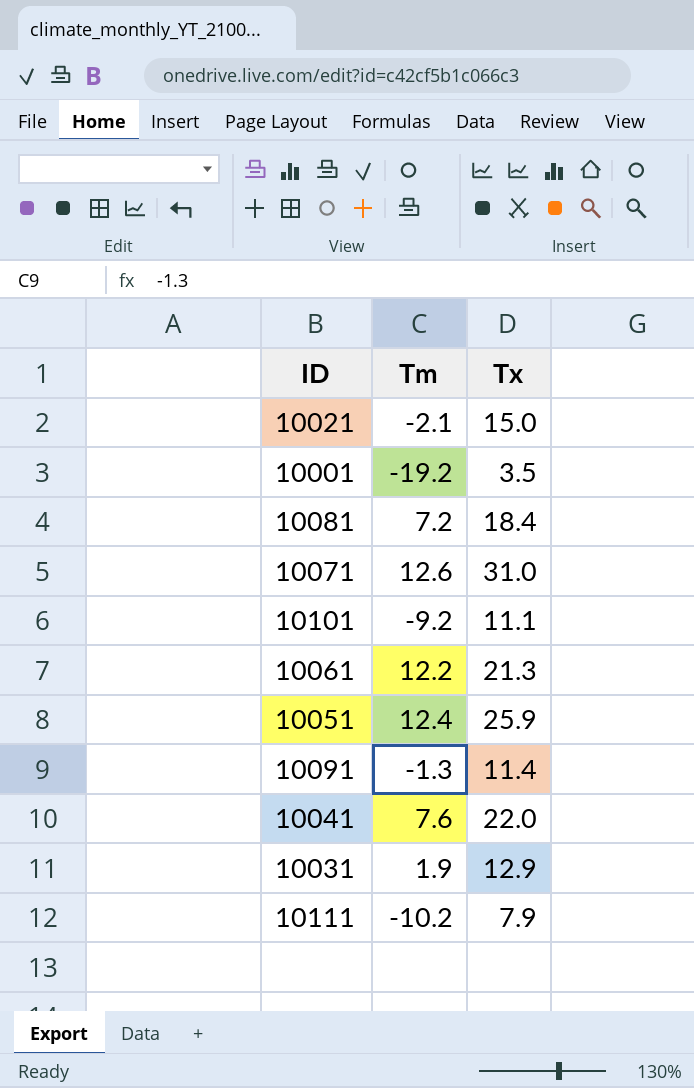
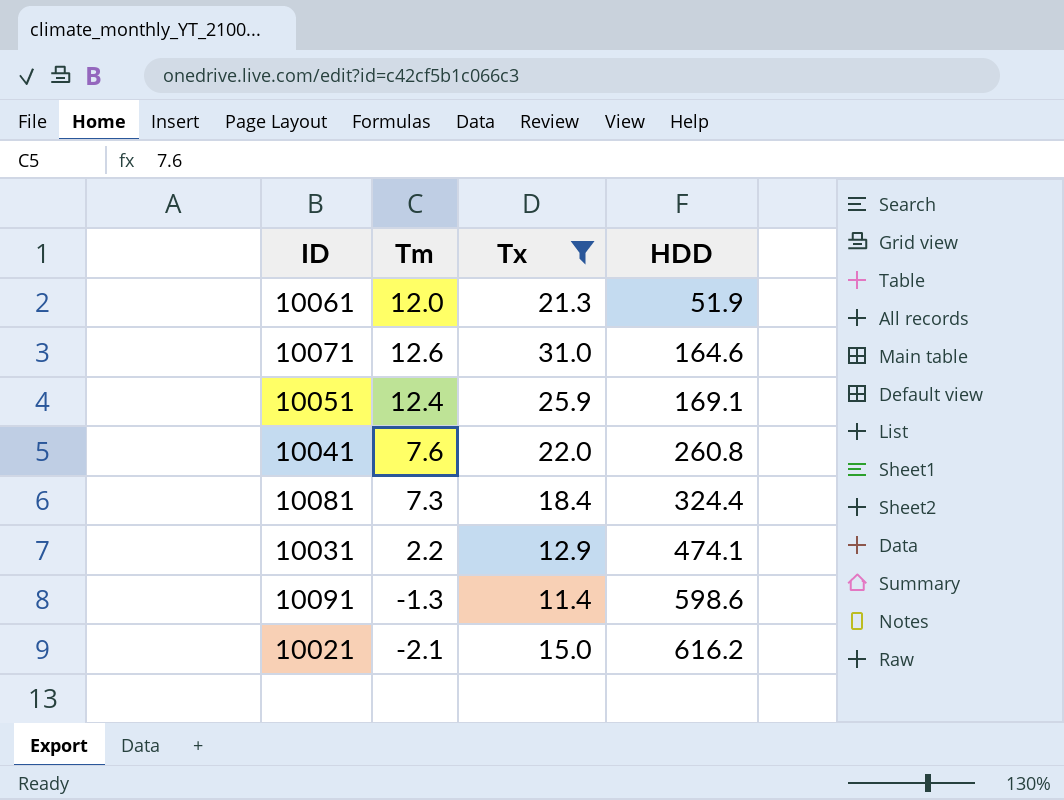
filter: none -> Tx >= 11.4
row order: none -> HDD ascending
column HDD | position: none -> 4
10061 | Tm: 12.2 -> 12.0
10081 | Tm: 7.2 -> 7.3
10031 | Tm: 1.9 -> 2.2

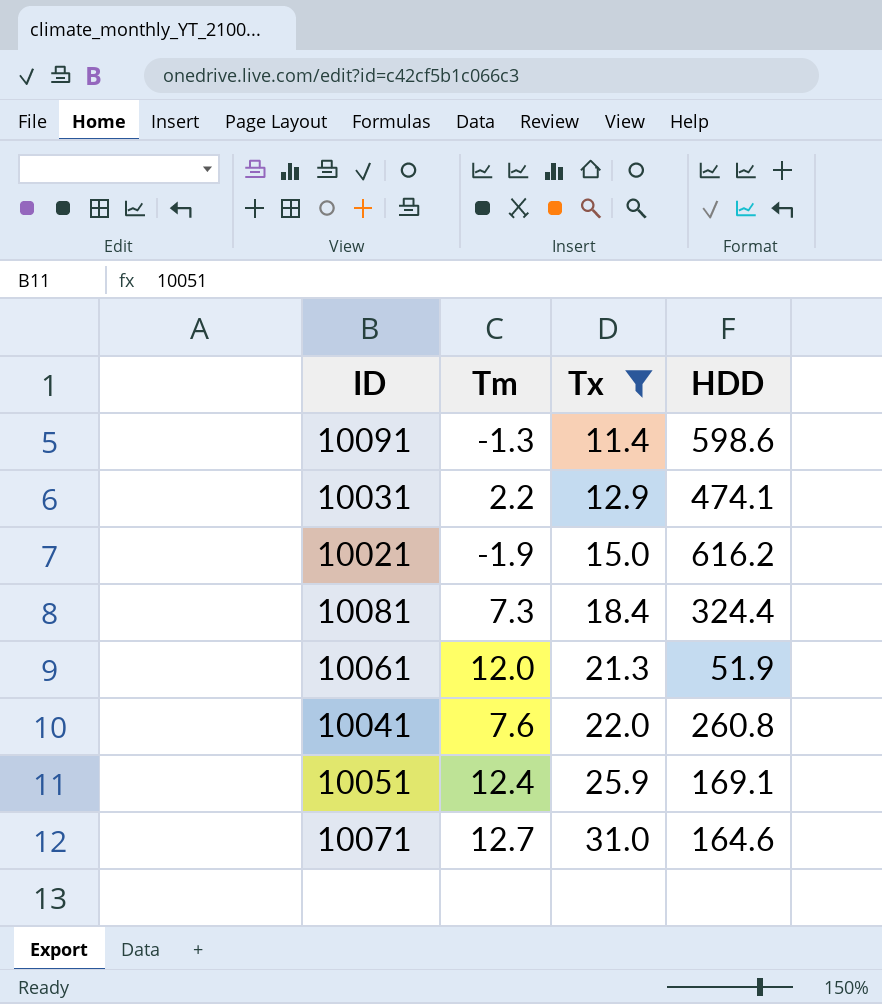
row order: HDD ascending -> Tx ascending
10021 | Tm: -2.1 -> -1.9
10071 | Tm: 12.6 -> 12.7

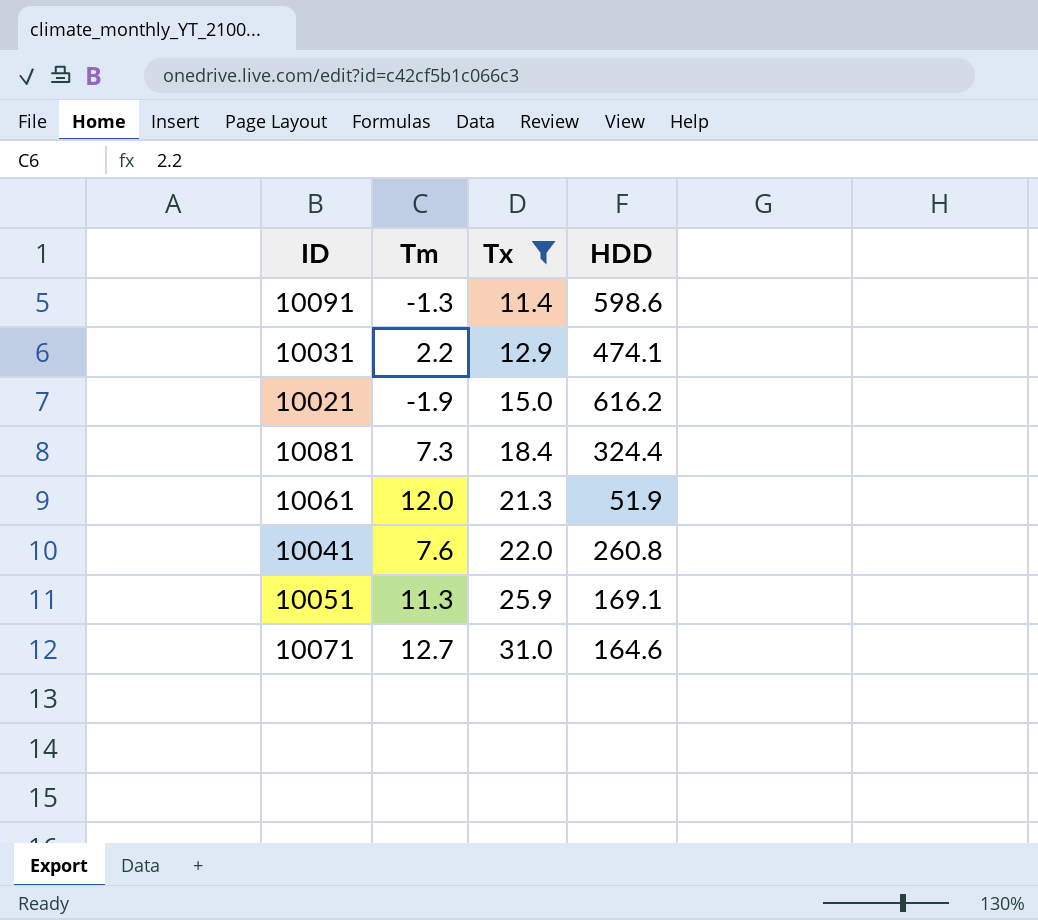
10051 | Tm: 12.4 -> 11.3

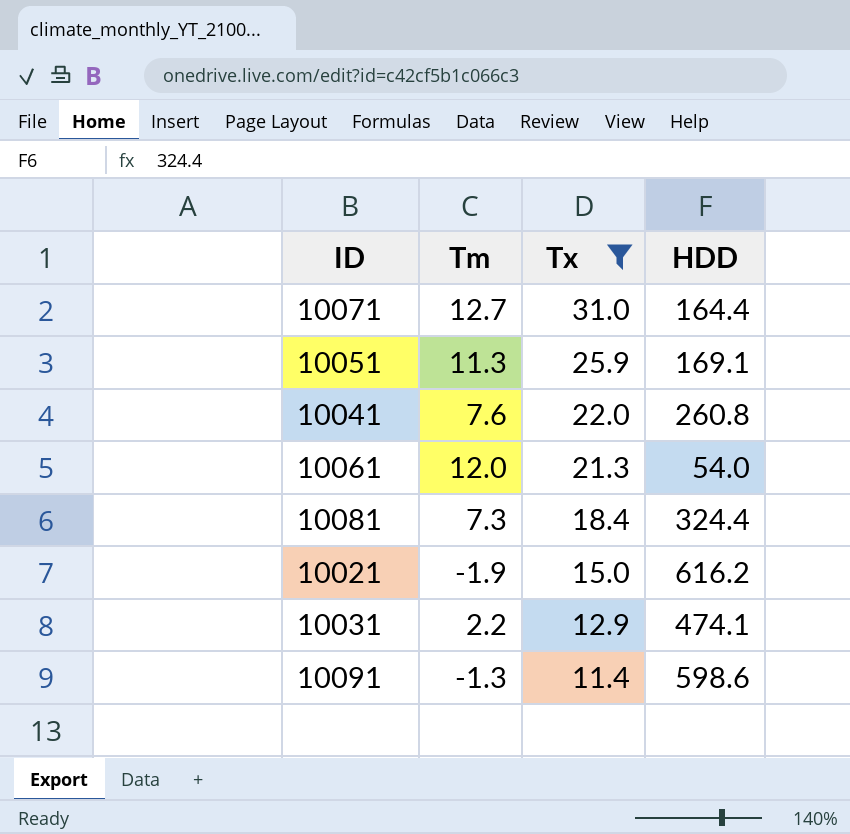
row order: Tx ascending -> Tx descending
10071 | HDD: 164.6 -> 164.4
10061 | HDD: 51.9 -> 54.0

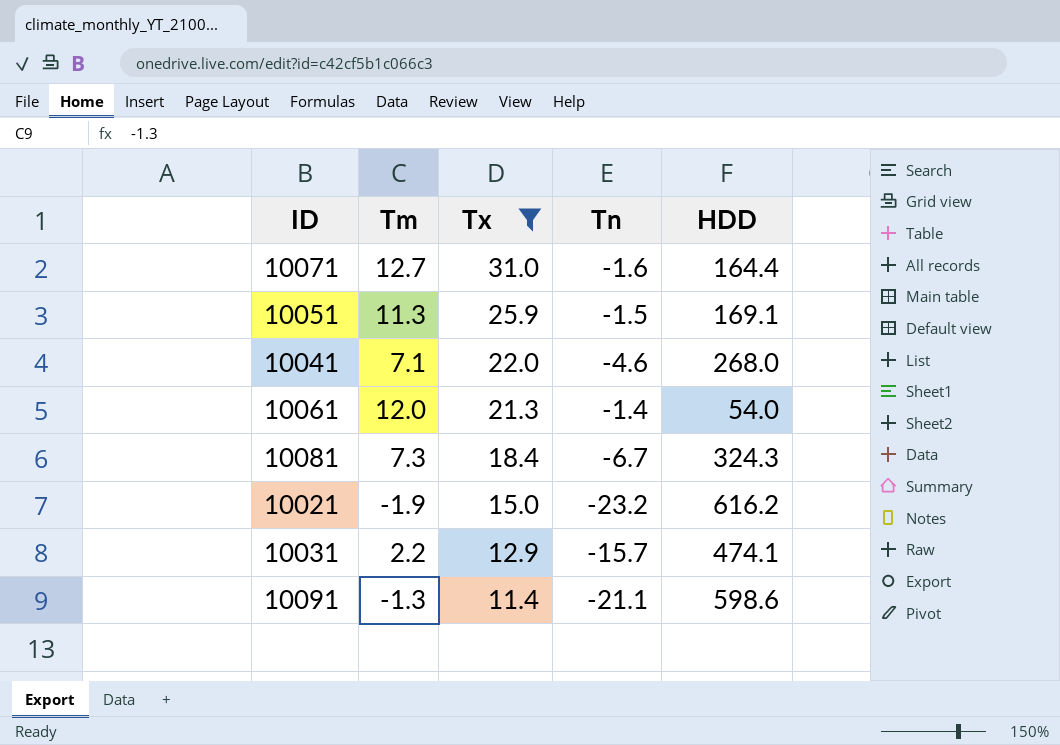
column Tn | position: none -> 4
10041 | Tm: 7.6 -> 7.1
10041 | HDD: 260.8 -> 268.0
10081 | HDD: 324.4 -> 324.3

